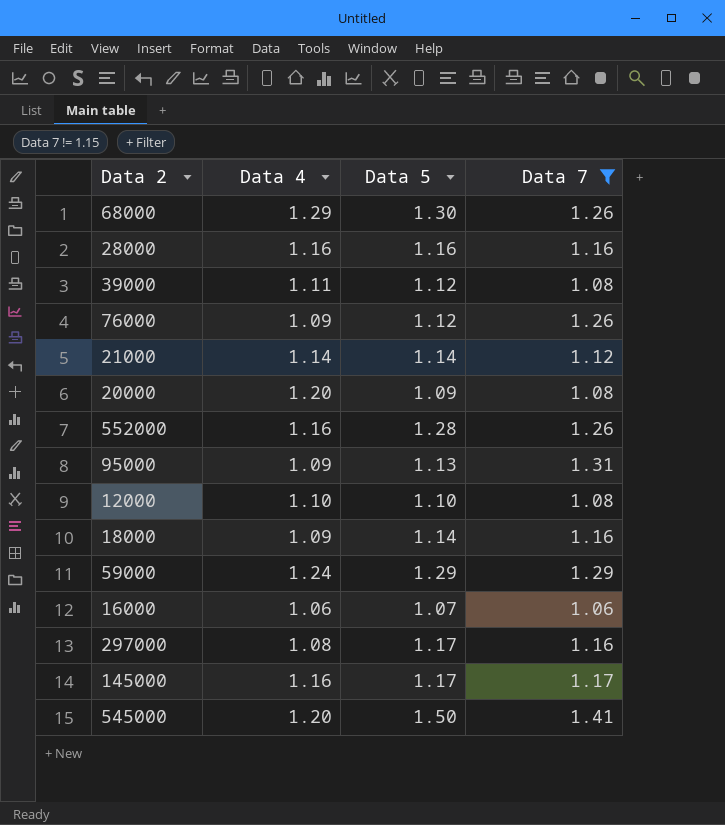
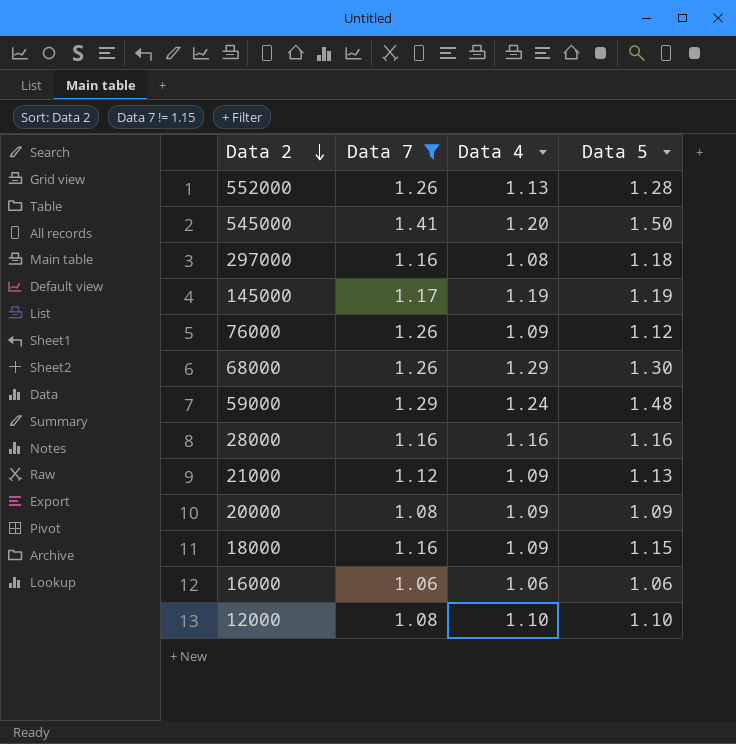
row order: none -> Data 2 descending
column Data 7 | position: 4 -> 2
row 39000: 1.11 | 1.12 | 1.08 -> none
row 95000: 1.09 | 1.13 | 1.31 -> none
552000 | Data 4: 1.16 -> 1.13
297000 | Data 5: 1.17 -> 1.18
145000 | Data 4: 1.16 -> 1.19
145000 | Data 5: 1.17 -> 1.19
59000 | Data 5: 1.29 -> 1.48
21000 | Data 4: 1.14 -> 1.09
21000 | Data 5: 1.14 -> 1.13
20000 | Data 4: 1.20 -> 1.09
18000 | Data 5: 1.14 -> 1.15
16000 | Data 5: 1.07 -> 1.06

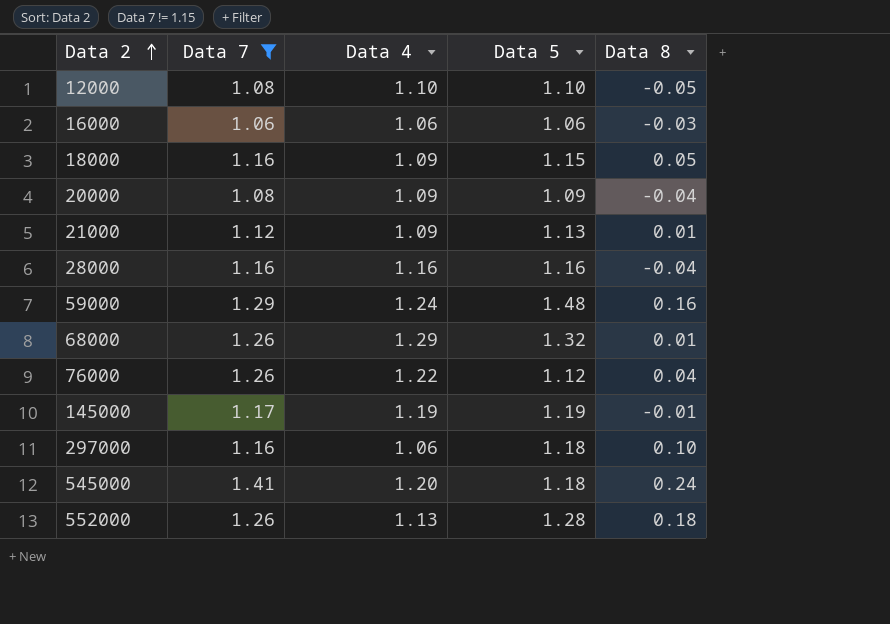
row order: Data 2 descending -> Data 2 ascending
column Data 8 | position: none -> 5
68000 | Data 5: 1.30 -> 1.32
76000 | Data 4: 1.09 -> 1.22
297000 | Data 4: 1.08 -> 1.06
545000 | Data 5: 1.50 -> 1.18

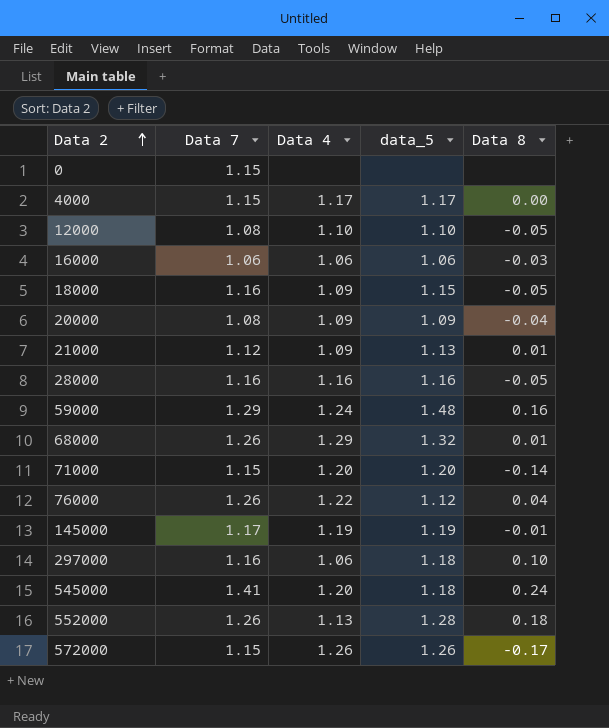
filter: Data 7 != 1.15 -> none
column name: Data 5 -> data_5
18000 | Data 8: 0.05 -> -0.05
28000 | Data 8: -0.04 -> -0.05

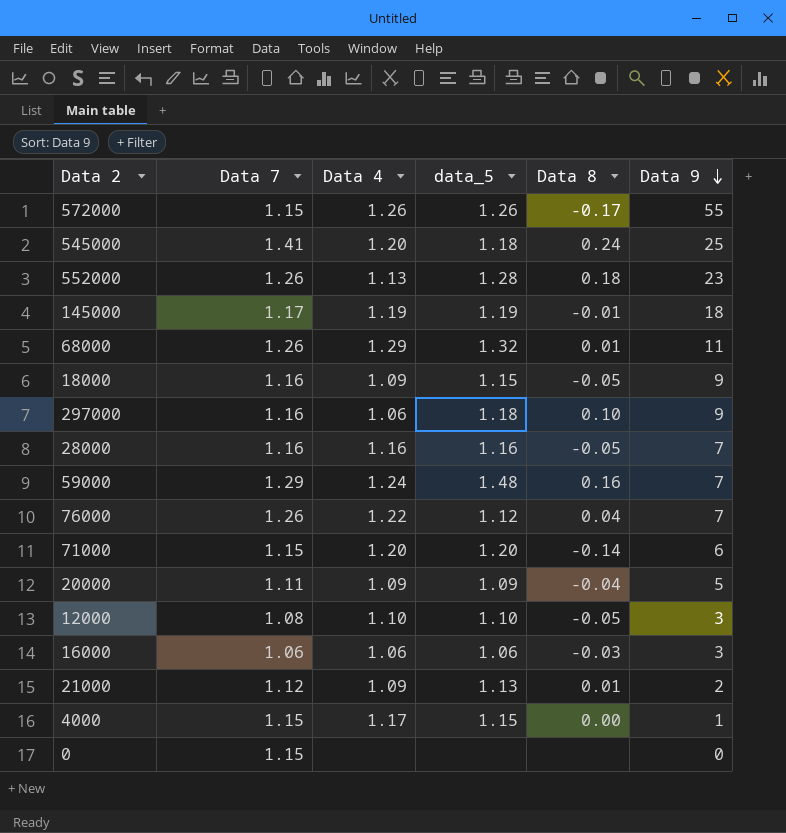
row order: Data 2 ascending -> Data 9 descending
column Data 9 | position: none -> 6
20000 | Data 7: 1.08 -> 1.11
4000 | data_5: 1.17 -> 1.15

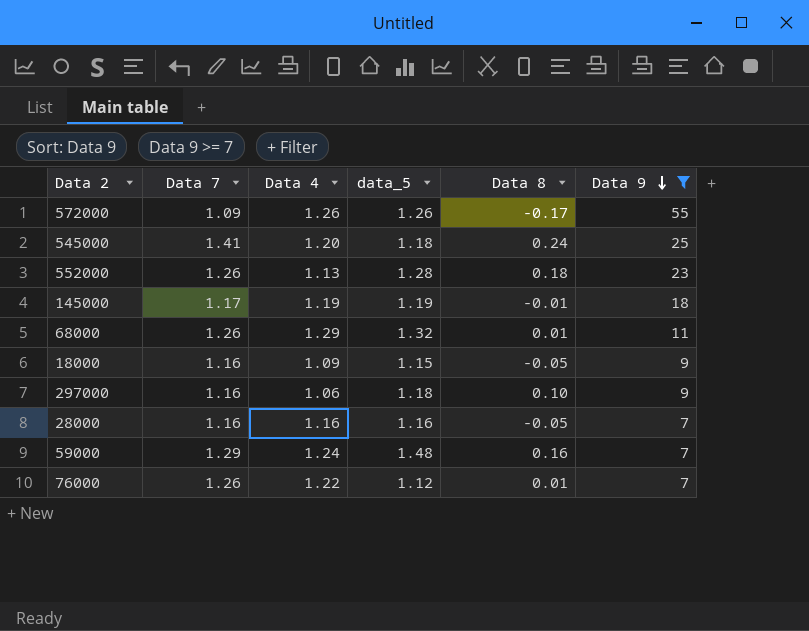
filter: none -> Data 9 >= 7
572000 | Data 7: 1.15 -> 1.09
76000 | Data 8: 0.04 -> 0.01

